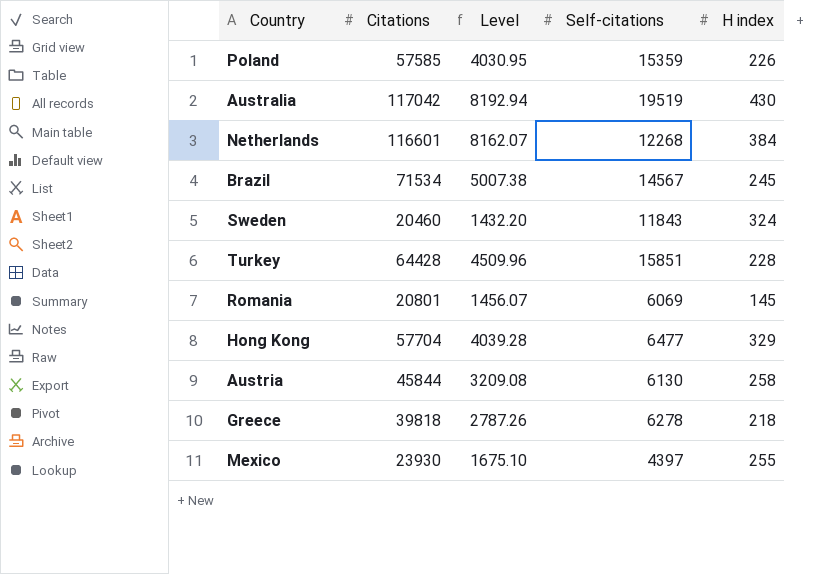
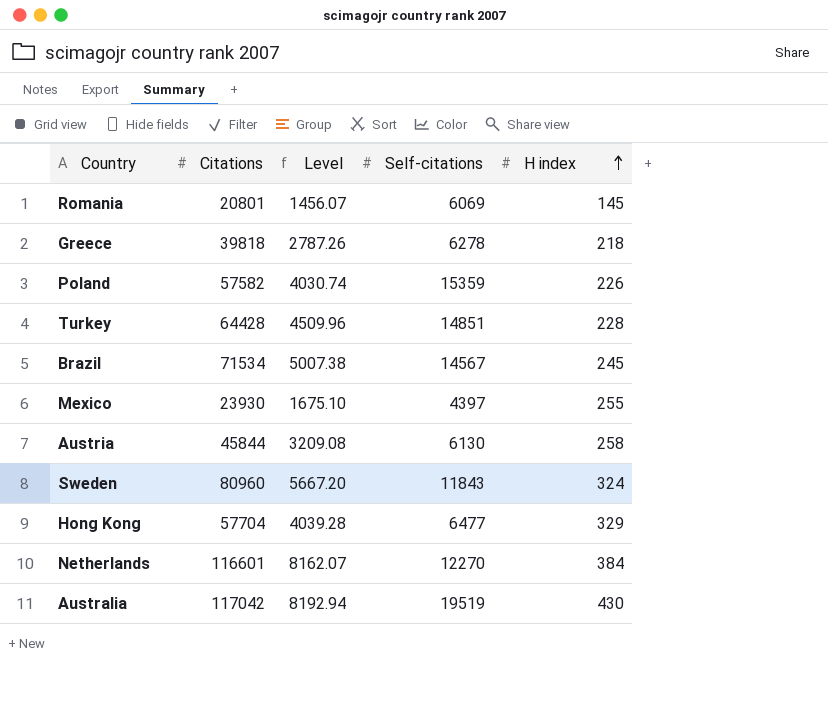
row order: none -> H index ascending
Poland | Citations: 57585 -> 57582
Poland | Level: 4030.95 -> 4030.74
Turkey | Self-citations: 15851 -> 14851
Sweden | Citations: 20460 -> 80960
Sweden | Level: 1432.20 -> 5667.20
Netherlands | Self-citations: 12268 -> 12270

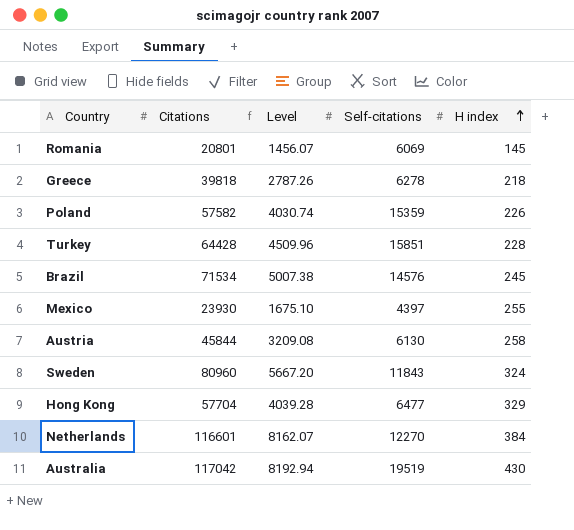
Turkey | Self-citations: 14851 -> 15851
Brazil | Self-citations: 14567 -> 14576

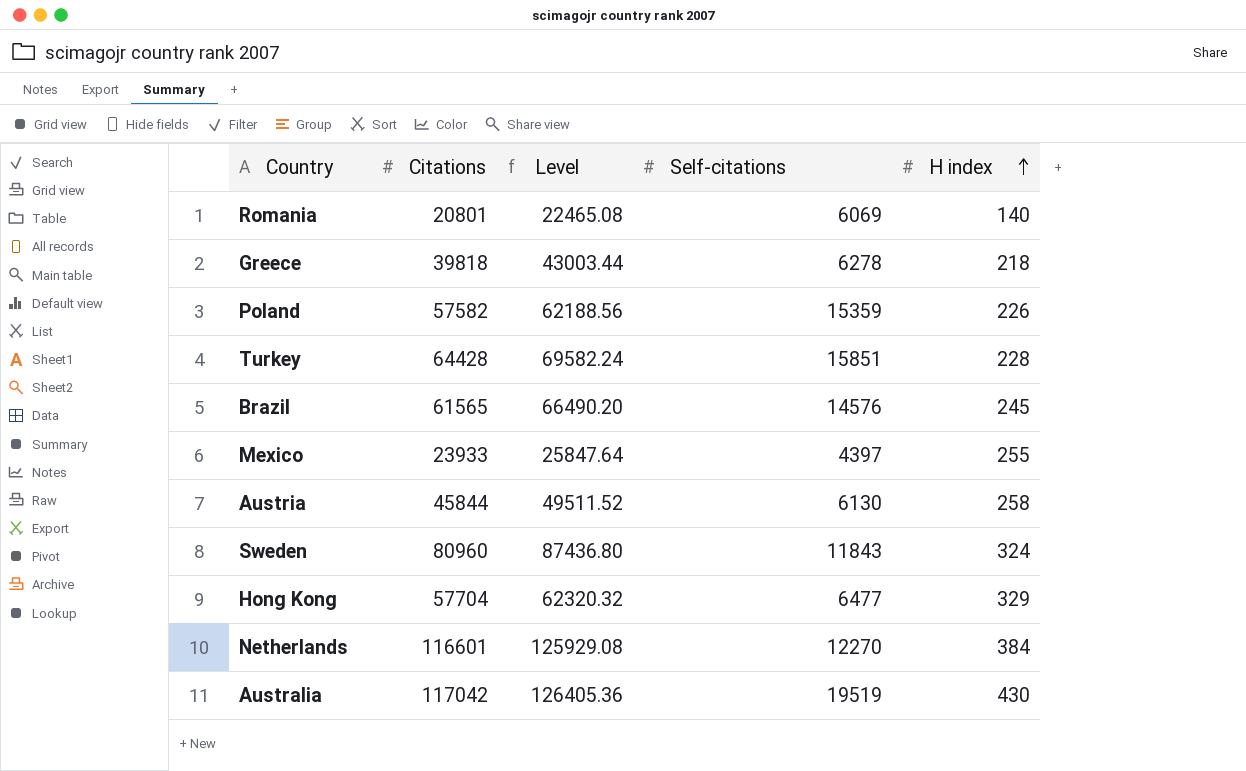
column Level | formula: [Citations] * 0.07 -> [Citations] * 1.08
Romania | H index: 145 -> 140
Brazil | Citations: 71534 -> 61565
Mexico | Citations: 23930 -> 23933

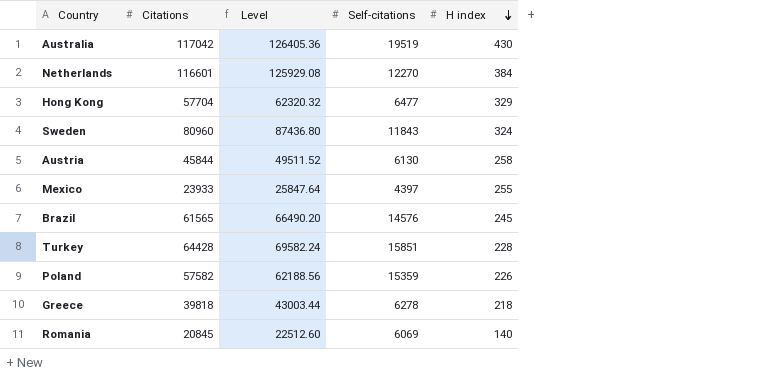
row order: H index ascending -> H index descending
Romania | Citations: 20801 -> 20845
Romania | Level: 22465.08 -> 22512.60

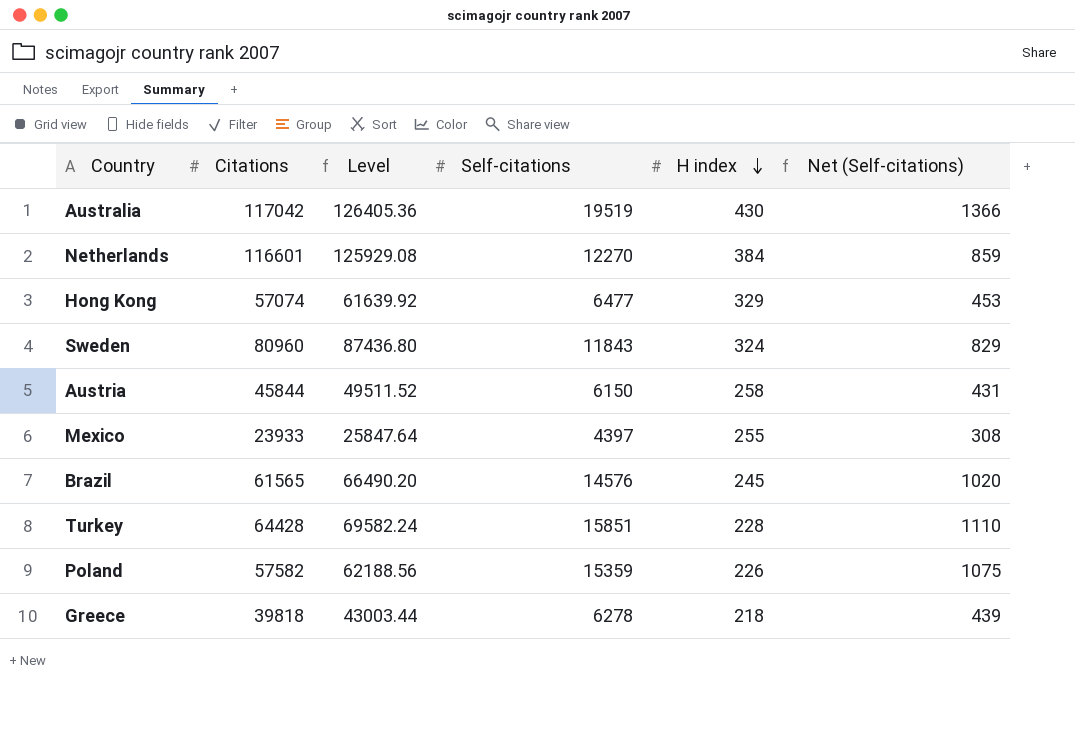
column Net (Self-citations) | formula: none -> [Self-citations] * 0.07
row Romania: 20845 | 22512.60 | 6069 | 140 -> none
Hong Kong | Citations: 57704 -> 57074
Hong Kong | Level: 62320.32 -> 61639.92
Austria | Self-citations: 6130 -> 6150

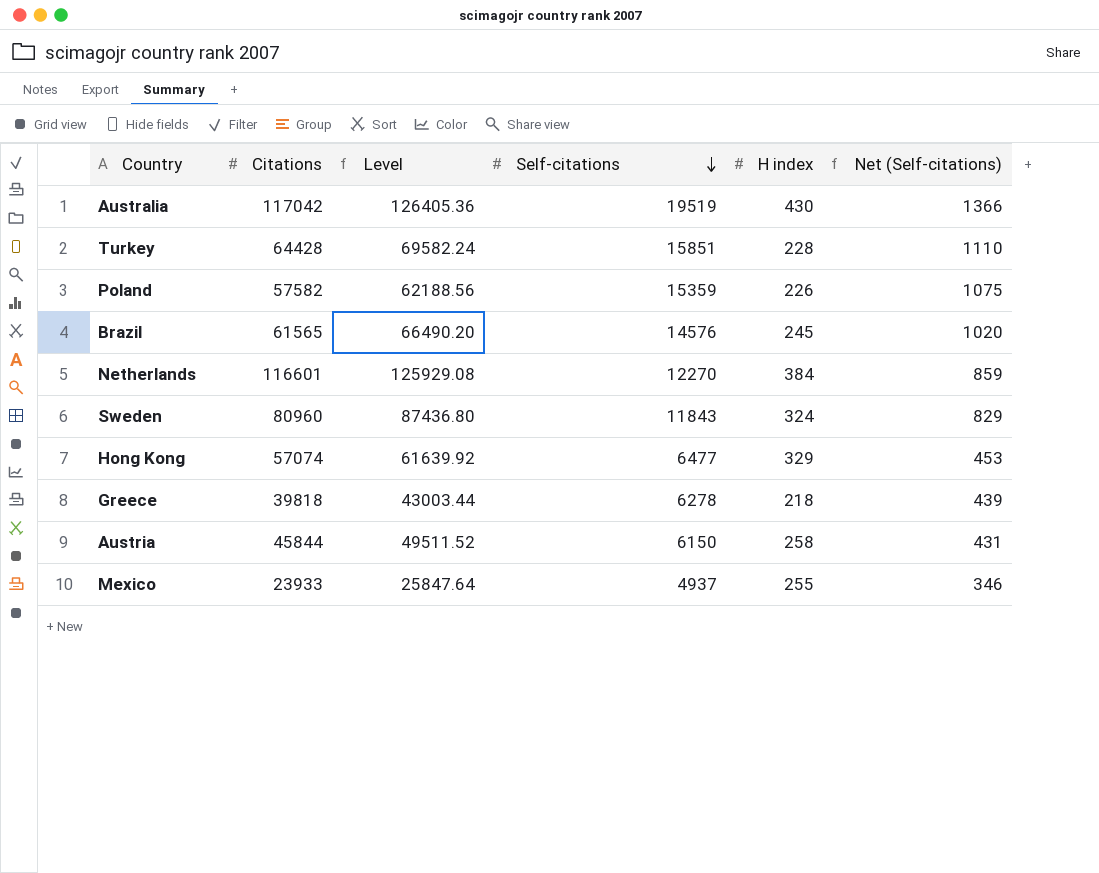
row order: H index descending -> Self-citations descending
Mexico | Self-citations: 4397 -> 4937
Mexico | Net (Self-citations): 308 -> 346

